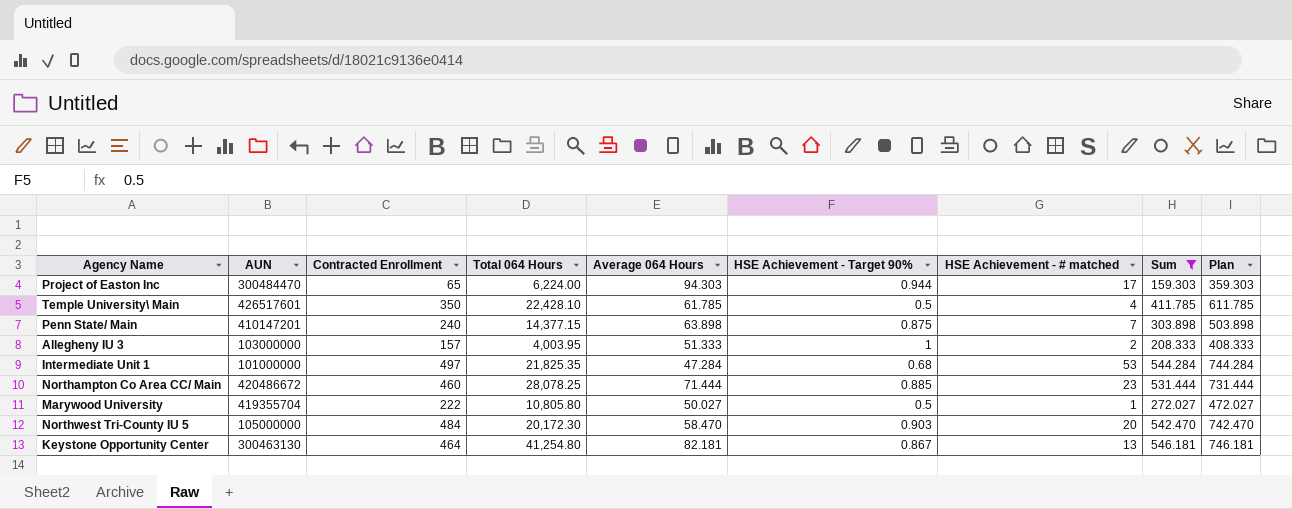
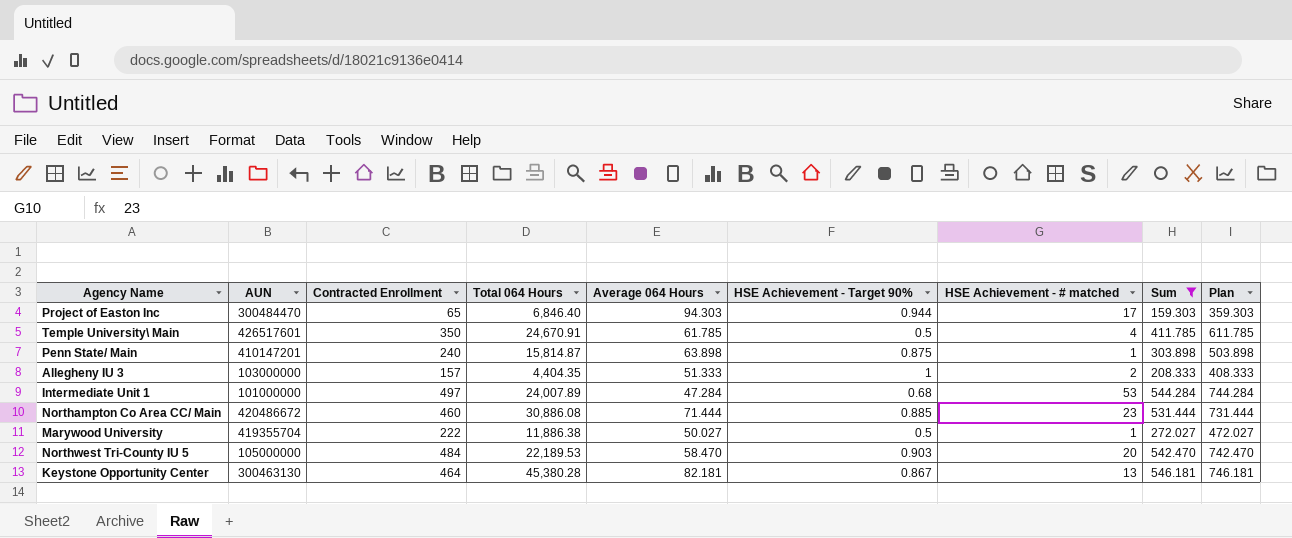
Project of Easton Inc | Total 064 Hours: 6,224.00 -> 6,846.40
Temple University\ Main | Total 064 Hours: 22,428.10 -> 24,670.91
Penn State/ Main | Total 064 Hours: 14,377.15 -> 15,814.87
Penn State/ Main | HSE Achievement - # matched: 7 -> 1
Allegheny IU 3 | Total 064 Hours: 4,003.95 -> 4,404.35
Intermediate Unit 1 | Total 064 Hours: 21,825.35 -> 24,007.89
Northampton Co Area CC/ Main | Total 064 Hours: 28,078.25 -> 30,886.08
Marywood University | Total 064 Hours: 10,805.80 -> 11,886.38
Northwest Tri-County IU 5 | Total 064 Hours: 20,172.30 -> 22,189.53
Keystone Opportunity Center | Total 064 Hours: 41,254.80 -> 45,380.28

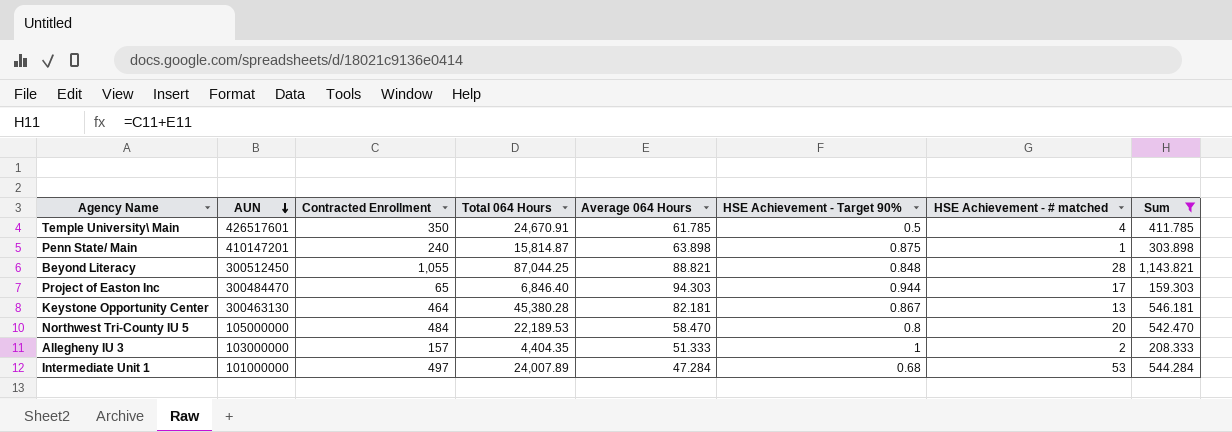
row order: none -> AUN descending
column Plan | formula: [Sum] + 200 -> none
row Northampton Co Area CC/ Main: 420486672 | 460 | 30,886.08 | 71.444 | 0.885 | 23 | 531.444 | 731.444 -> none
row Marywood University: 419355704 | 222 | 11,886.38 | 50.027 | 0.5 | 1 | 272.027 | 472.027 -> none
row Beyond Literacy: none -> 300512450 | 1,055 | 87,044.25 | 88.821 | 0.848 | 28 | 1,143.821
Northwest Tri-County IU 5 | HSE Achievement - Target 90%: 0.903 -> 0.8

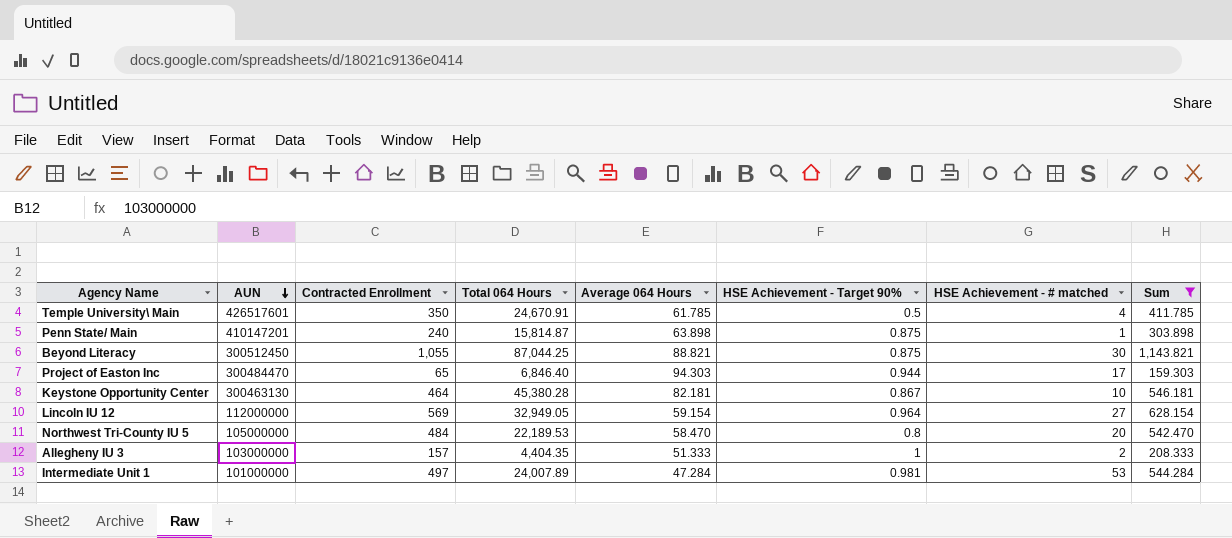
Beyond Literacy | HSE Achievement - Target 90%: 0.848 -> 0.875
Beyond Literacy | HSE Achievement - # matched: 28 -> 30
Keystone Opportunity Center | HSE Achievement - # matched: 13 -> 10
row Lincoln IU 12: none -> 112000000 | 569 | 32,949.05 | 59.154 | 0.964 | 27 | 628.154
Intermediate Unit 1 | HSE Achievement - Target 90%: 0.68 -> 0.981

